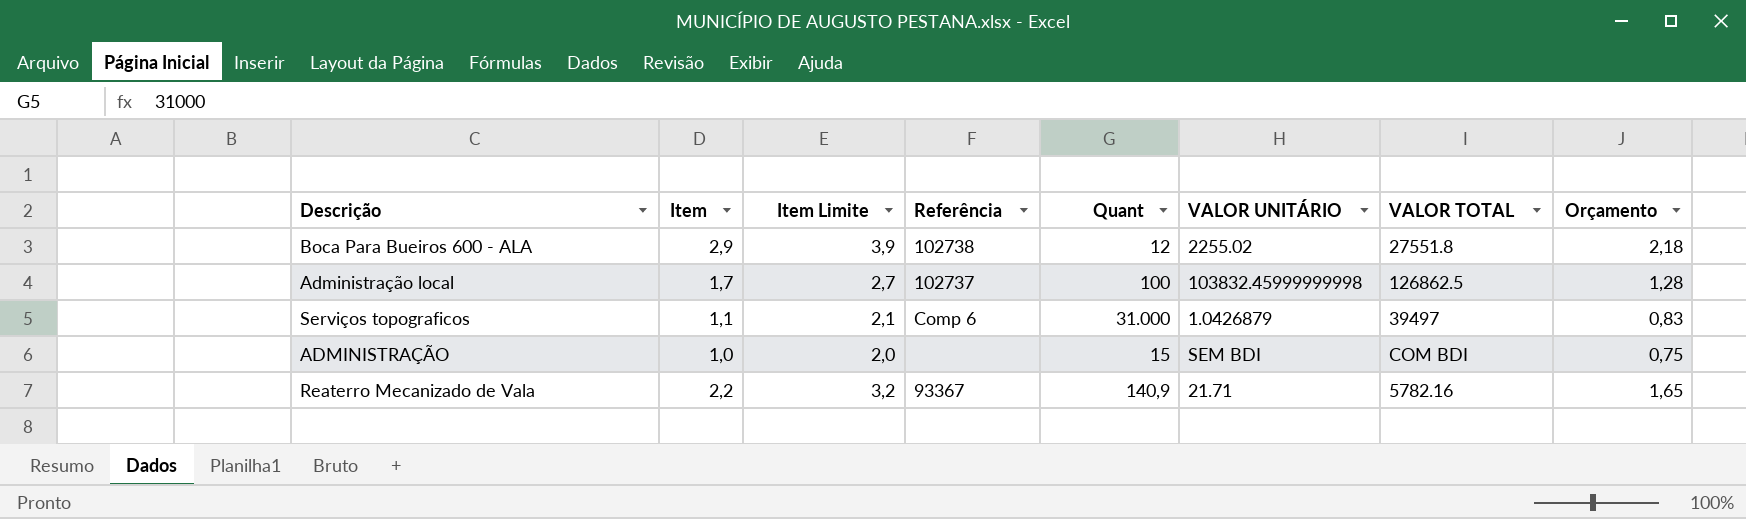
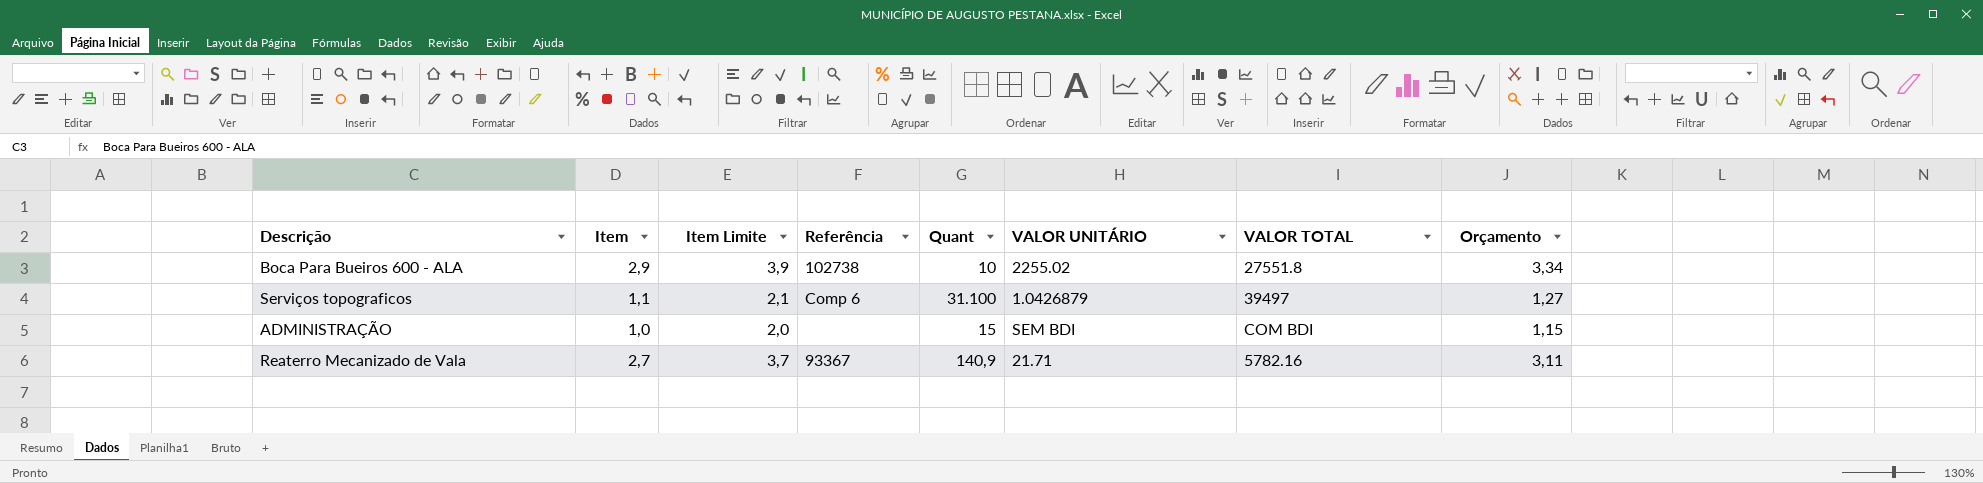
column Orçamento | formula: [Item] * 0,75 -> [Item] * 1,15
row Administração local: 1,7 | 2,7 | 102737 | 100 | 103832.45999999998 | 126862.5 | 1,28 -> none
Boca Para Bueiros 600 - ALA | Quant: 12 -> 10
Serviços topograficos | Quant: 31.000 -> 31.100
Reaterro Mecanizado de Vala | Item: 2,2 -> 2,7
Reaterro Mecanizado de Vala | Item Limite: 3,2 -> 3,7

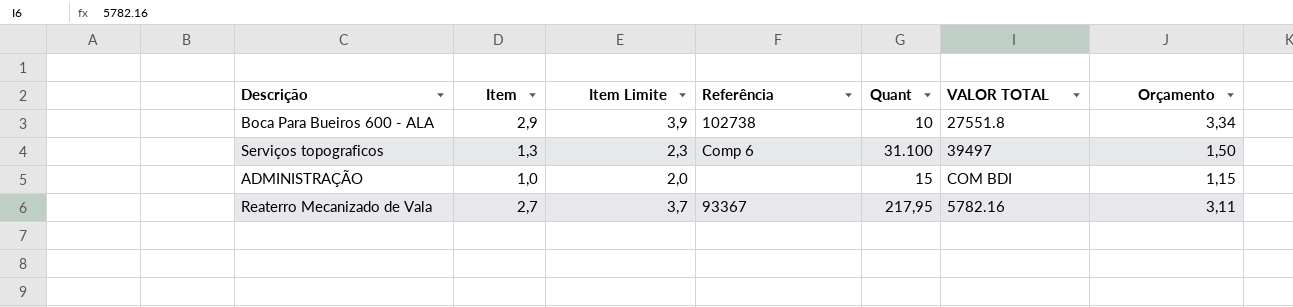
column VALOR UNITÁRIO | position: 6 -> none
Serviços topograficos | Item: 1,1 -> 1,3
Serviços topograficos | Item Limite: 2,1 -> 2,3
Serviços topograficos | Orçamento: 1,27 -> 1,50
Reaterro Mecanizado de Vala | Quant: 140,9 -> 217,95

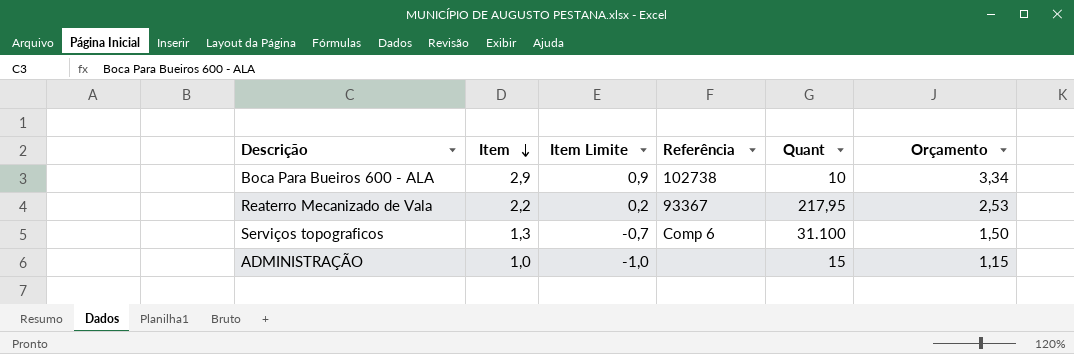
row order: none -> Item descending
column VALOR TOTAL | position: 6 -> none
column Item Limite | formula: [Item] + 1 -> [Item] - 2
Reaterro Mecanizado de Vala | Item: 2,7 -> 2,2
Reaterro Mecanizado de Vala | Orçamento: 3,11 -> 2,53

